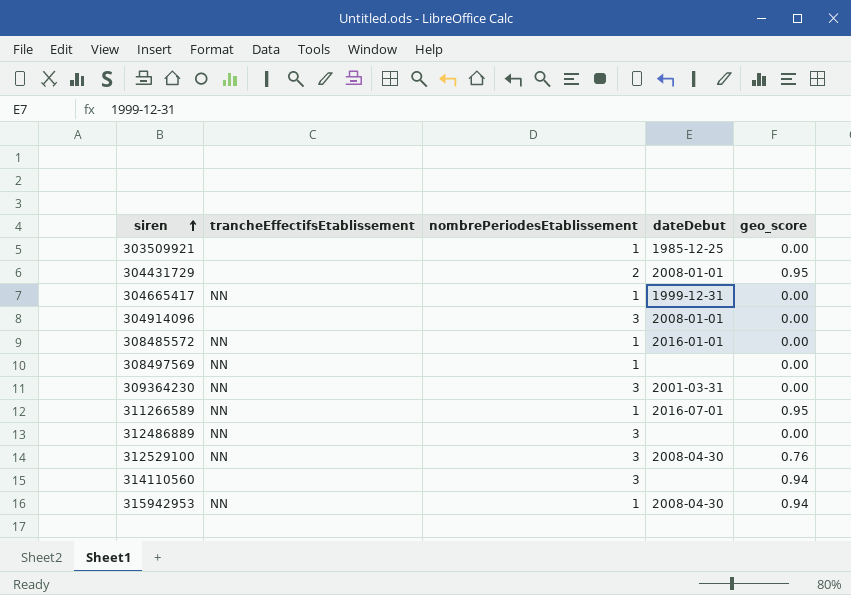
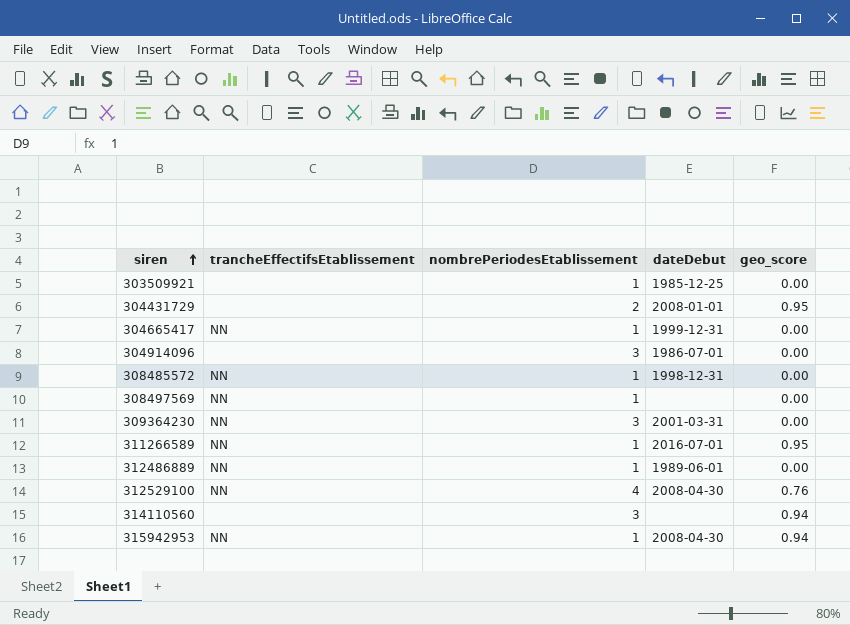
304914096 | dateDebut: 2008-01-01 -> 1986-07-01
308485572 | dateDebut: 2016-01-01 -> 1998-12-31
312486889 | nombrePeriodesEtablissement: 3 -> 1
312486889 | dateDebut: none -> 1989-06-01
312529100 | nombrePeriodesEtablissement: 3 -> 4

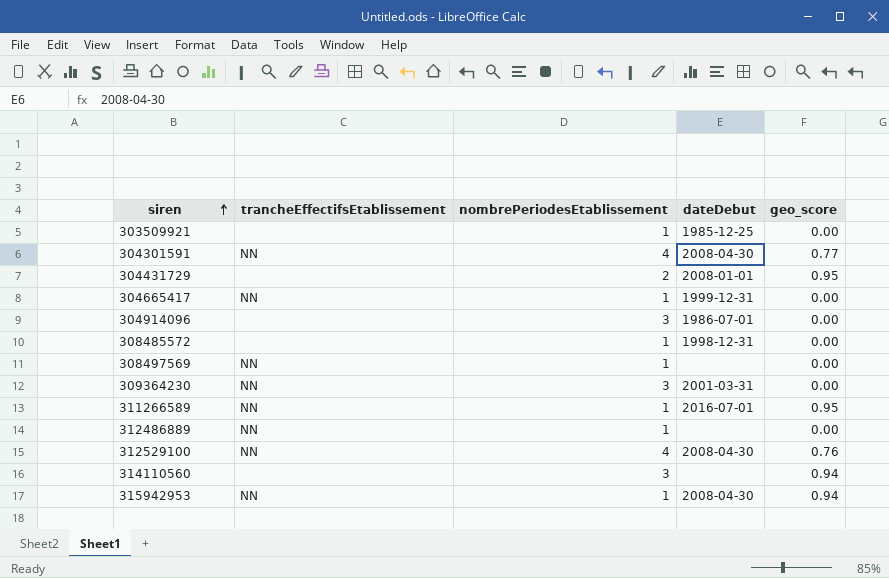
row 304301591: none -> NN | 4 | 2008-04-30 | 0.77
308485572 | trancheEffectifsEtablissement: NN -> none
312486889 | dateDebut: 1989-06-01 -> none

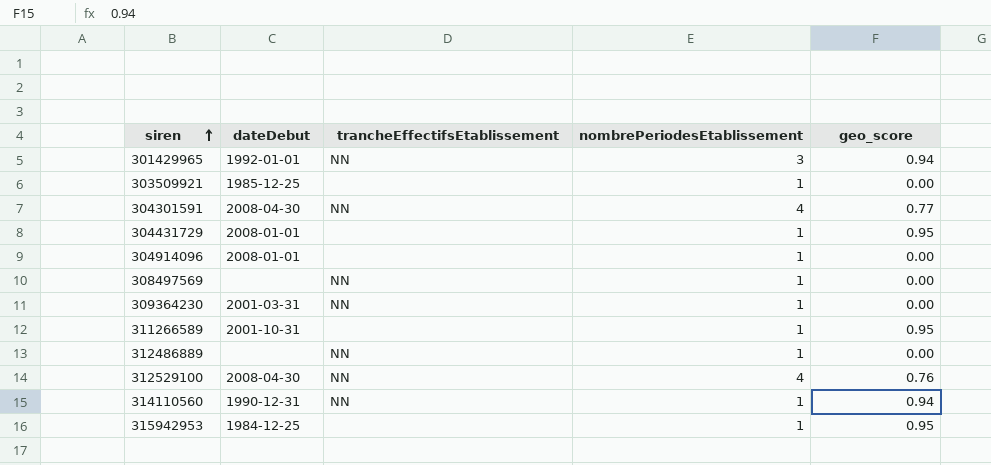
column dateDebut | position: 4 -> 2
row 304665417: NN | 1 | 1999-12-31 | 0.00 -> none
row 308485572: none | 1 | 1998-12-31 | 0.00 -> none
row 301429965: none -> 1992-01-01 | NN | 3 | 0.94
304431729 | nombrePeriodesEtablissement: 2 -> 1
304914096 | dateDebut: 1986-07-01 -> 2008-01-01
304914096 | nombrePeriodesEtablissement: 3 -> 1
309364230 | nombrePeriodesEtablissement: 3 -> 1
311266589 | dateDebut: 2016-07-01 -> 2001-10-31
311266589 | trancheEffectifsEtablissement: NN -> none
314110560 | dateDebut: none -> 1990-12-31
314110560 | trancheEffectifsEtablissement: none -> NN
314110560 | nombrePeriodesEtablissement: 3 -> 1
315942953 | dateDebut: 2008-04-30 -> 1984-12-25
315942953 | trancheEffectifsEtablissement: NN -> none
315942953 | geo_score: 0.94 -> 0.95

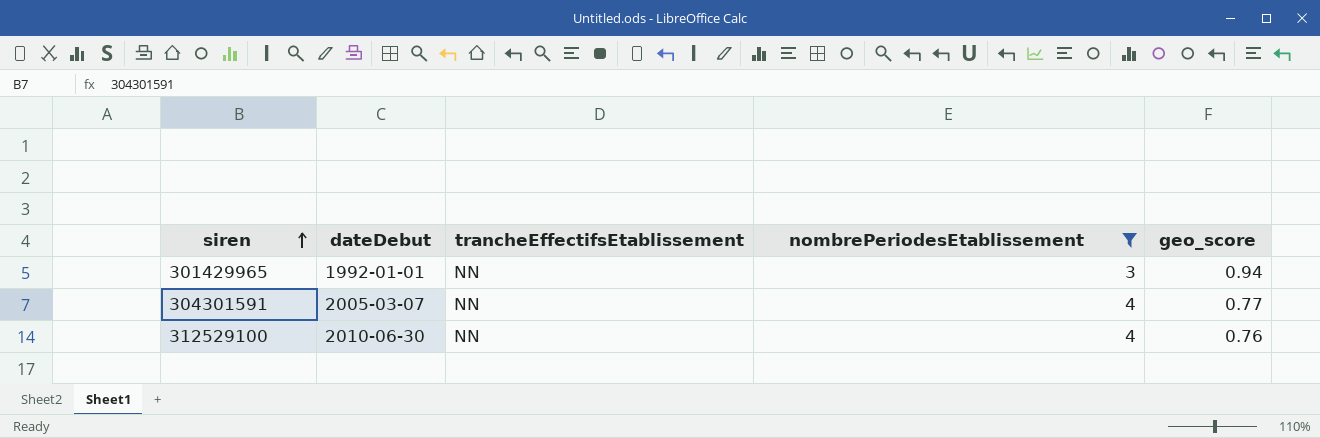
filter: none -> nombrePeriodesEtablissement != 1
304301591 | dateDebut: 2008-04-30 -> 2005-03-07
312529100 | dateDebut: 2008-04-30 -> 2010-06-30

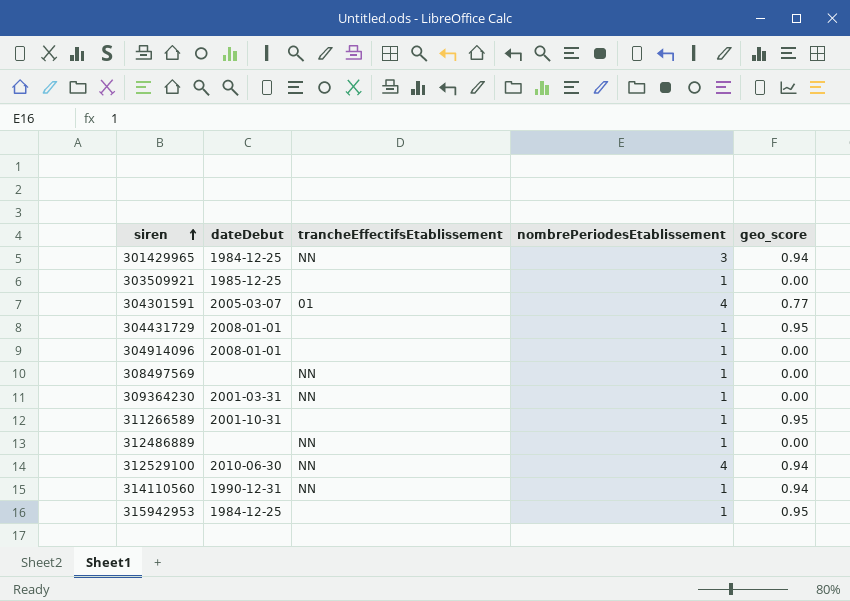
filter: nombrePeriodesEtablissement != 1 -> none
301429965 | dateDebut: 1992-01-01 -> 1984-12-25
304301591 | trancheEffectifsEtablissement: NN -> 01
312529100 | geo_score: 0.76 -> 0.94

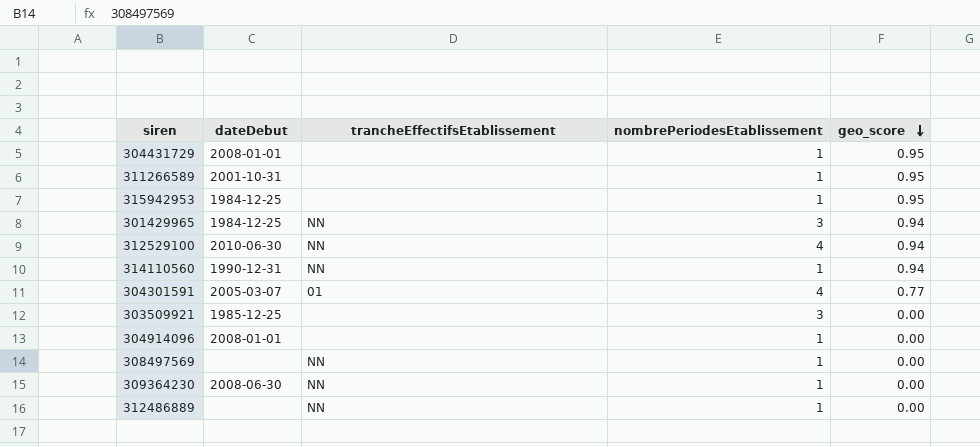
row order: siren ascending -> geo_score descending
303509921 | nombrePeriodesEtablissement: 1 -> 3
309364230 | dateDebut: 2001-03-31 -> 2008-06-30

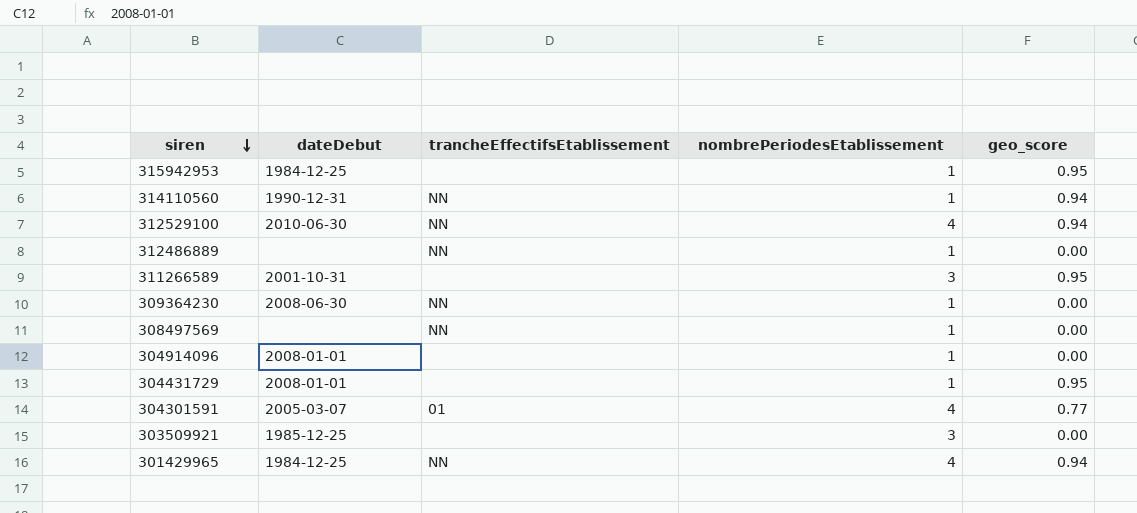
row order: geo_score descending -> siren descending
311266589 | nombrePeriodesEtablissement: 1 -> 3
301429965 | nombrePeriodesEtablissement: 3 -> 4

